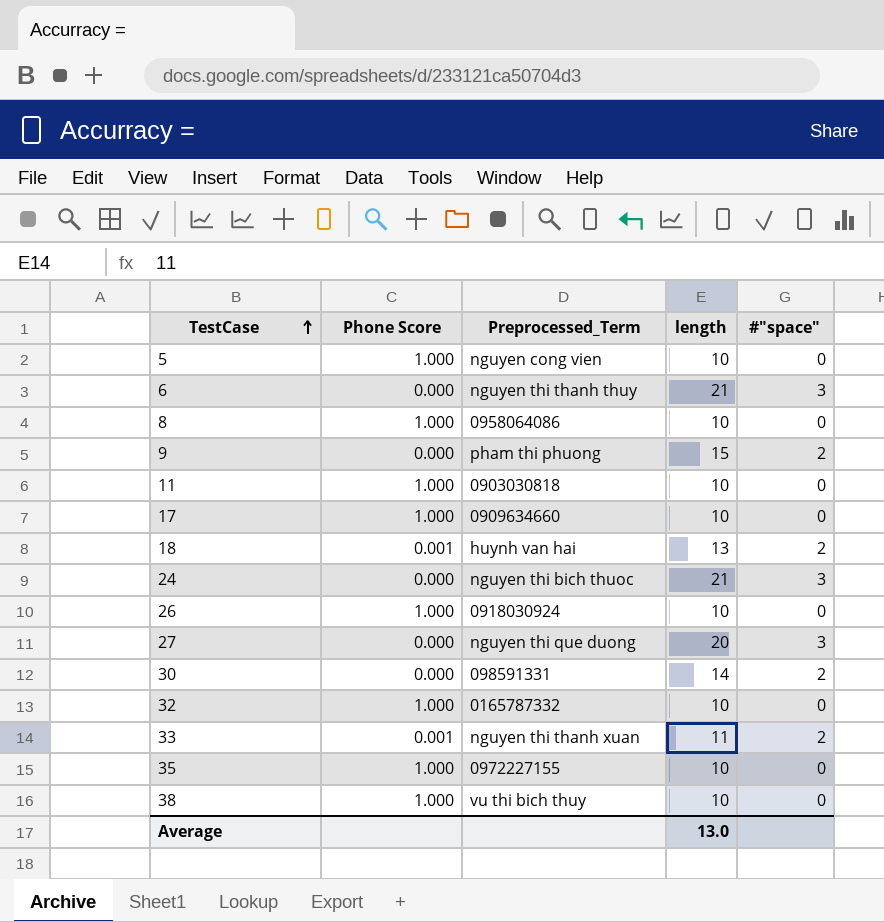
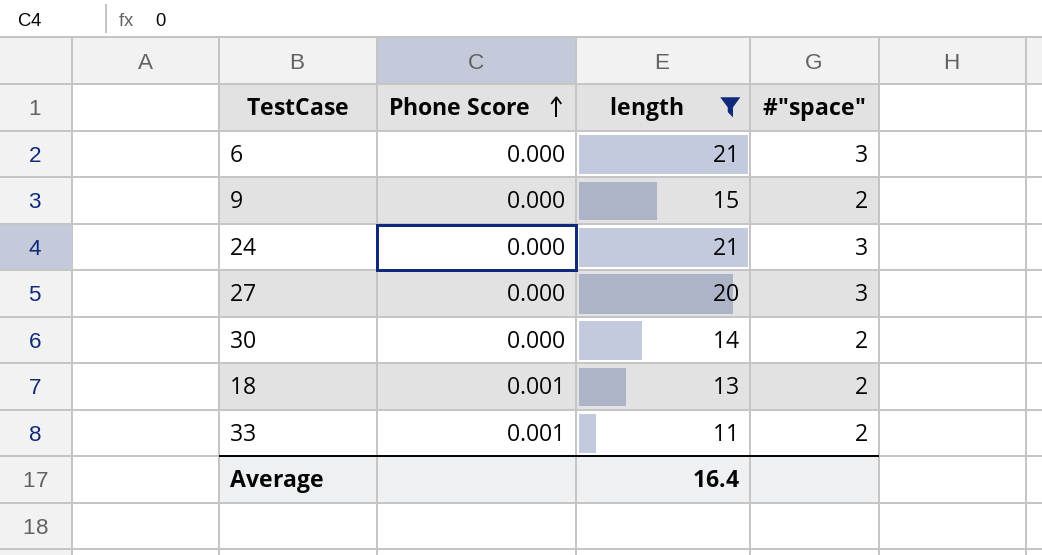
filter: none -> length != 10
row order: TestCase ascending -> Phone Score ascending
column Preprocessed_Term | position: 3 -> none
Average | length: 13.0 -> 16.4

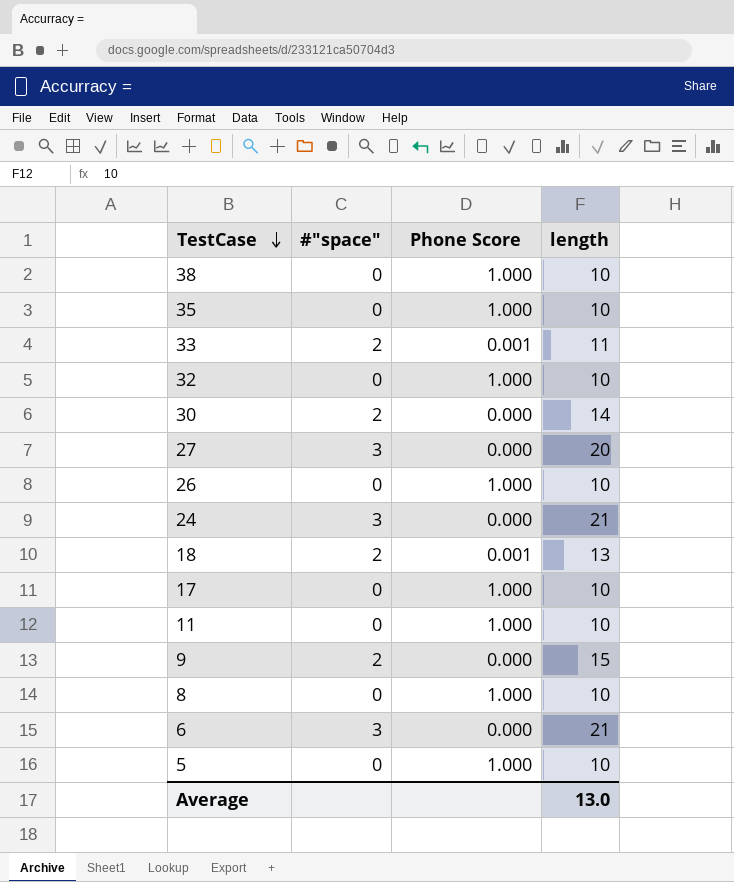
filter: length != 10 -> none
row order: Phone Score ascending -> TestCase descending
column #"space" | position: 4 -> 2
Average | length: 16.4 -> 13.0

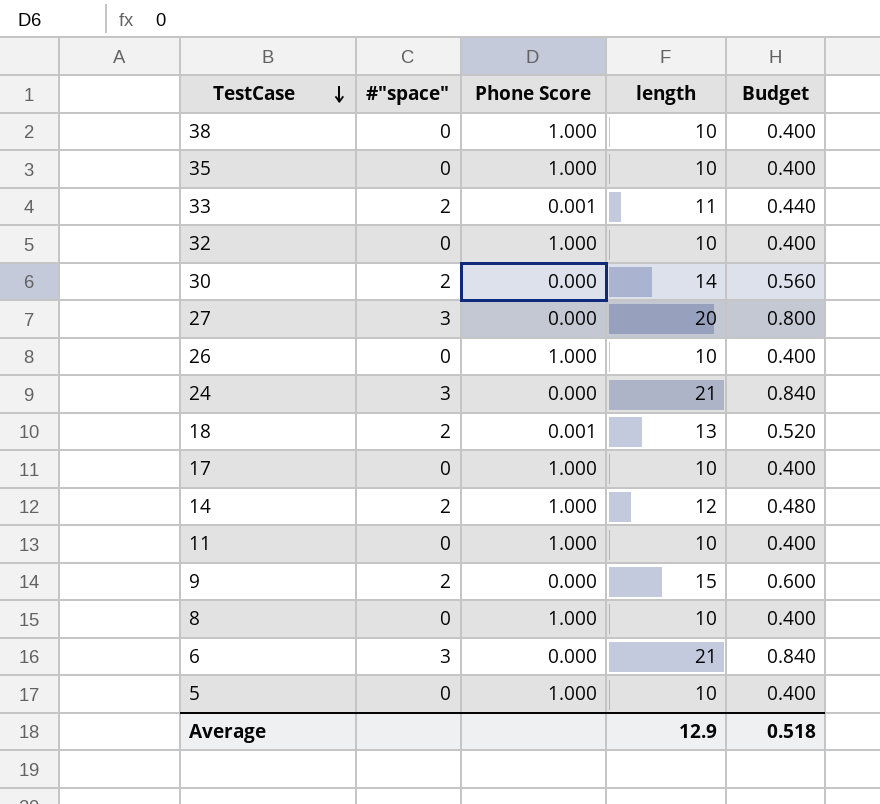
column Budget | formula: none -> [length] * 0.04
row 14: none -> 2 | 1.000 | 12 | 0.480
Average | length: 13.0 -> 12.9

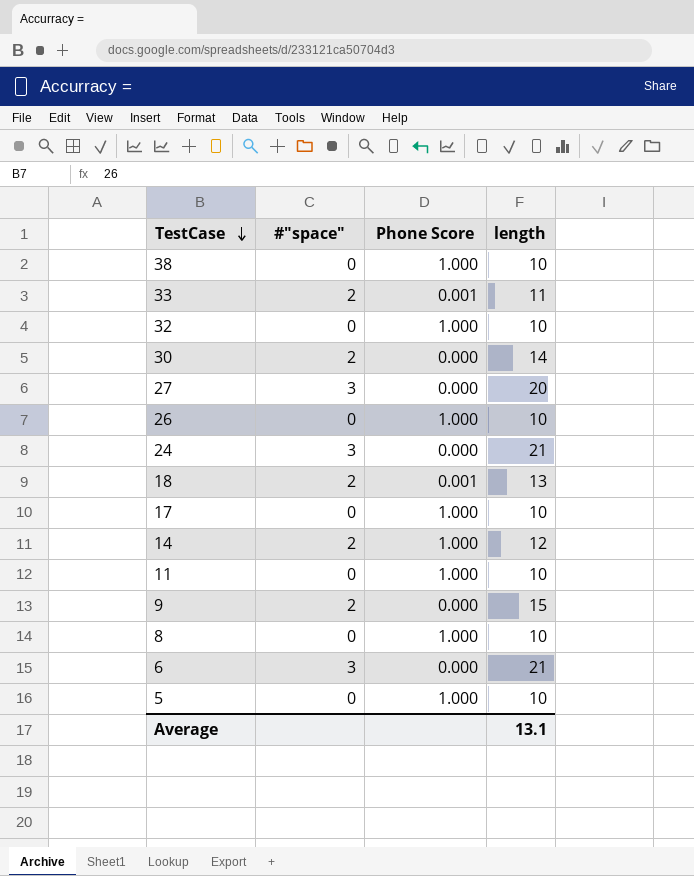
column Budget | formula: [length] * 0.04 -> none
row 35: 0 | 1.000 | 10 | 0.400 -> none
Average | length: 12.9 -> 13.1

